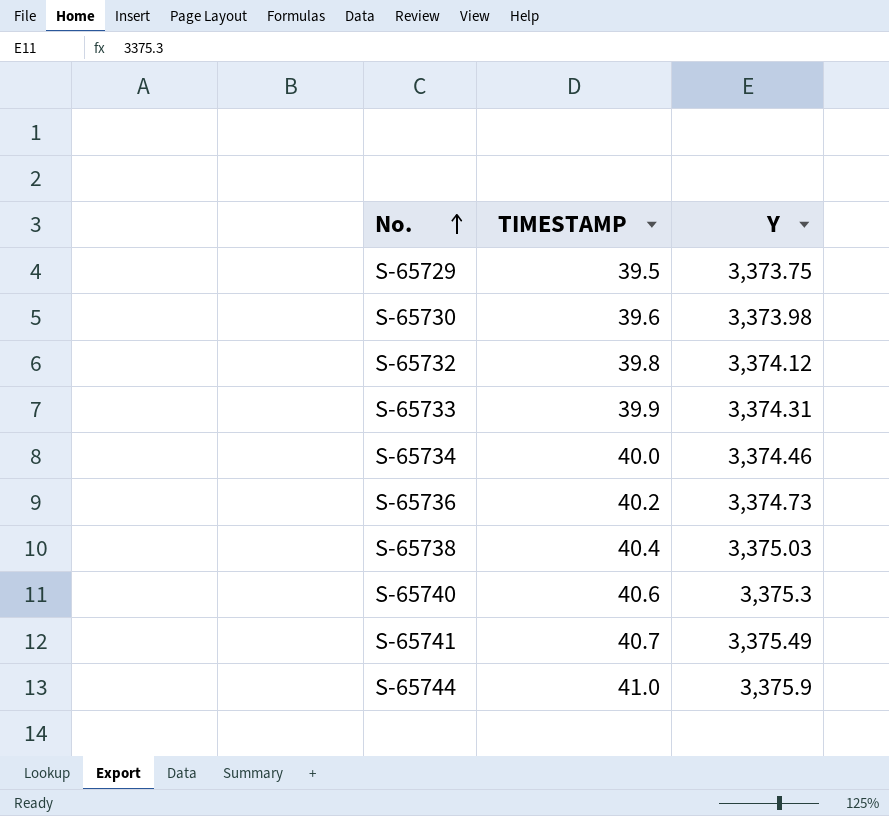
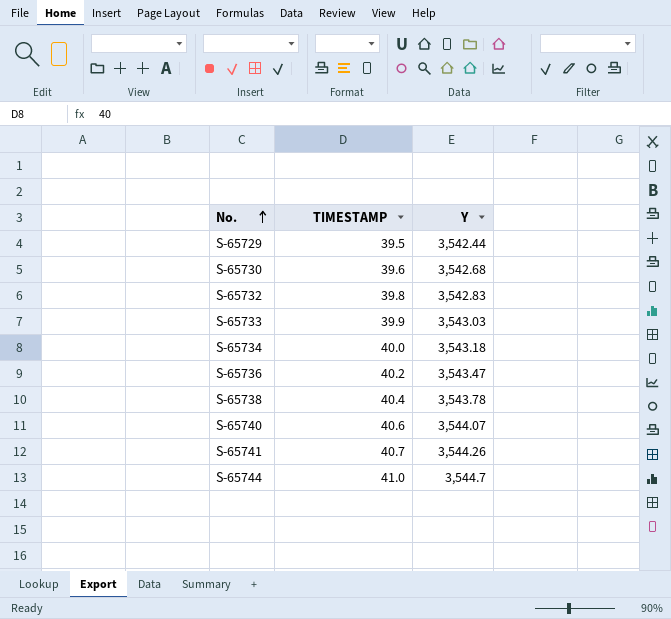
S-65729 | Y: 3,373.75 -> 3,542.44
S-65730 | Y: 3,373.98 -> 3,542.68
S-65732 | Y: 3,374.12 -> 3,542.83
S-65733 | Y: 3,374.31 -> 3,543.03
S-65734 | Y: 3,374.46 -> 3,543.18
S-65736 | Y: 3,374.73 -> 3,543.47
S-65738 | Y: 3,375.03 -> 3,543.78
S-65740 | Y: 3,375.3 -> 3,544.07
S-65741 | Y: 3,375.49 -> 3,544.26
S-65744 | Y: 3,375.9 -> 3,544.7

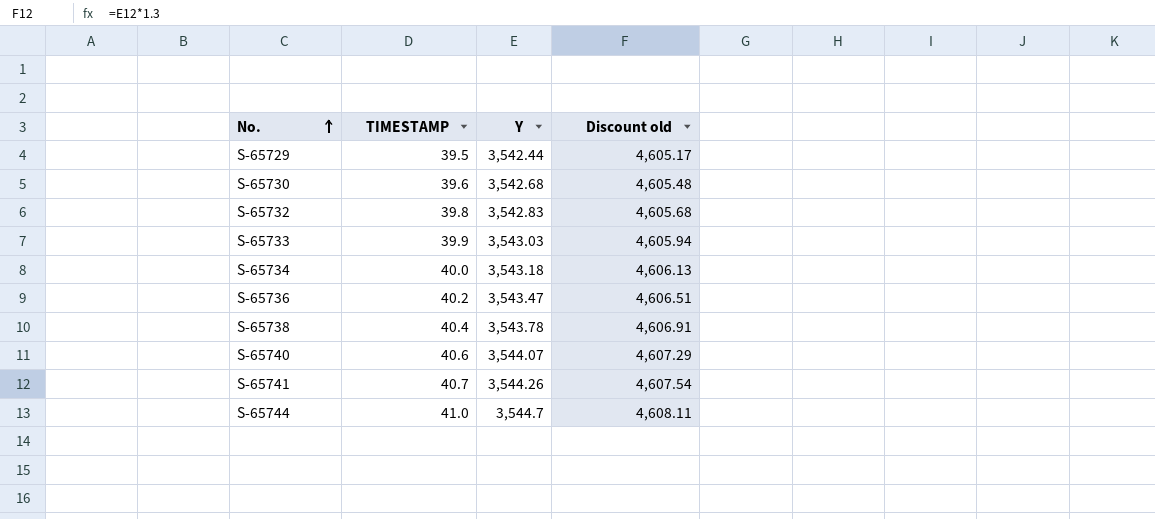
column Discount old | formula: none -> [Y] * 1.3

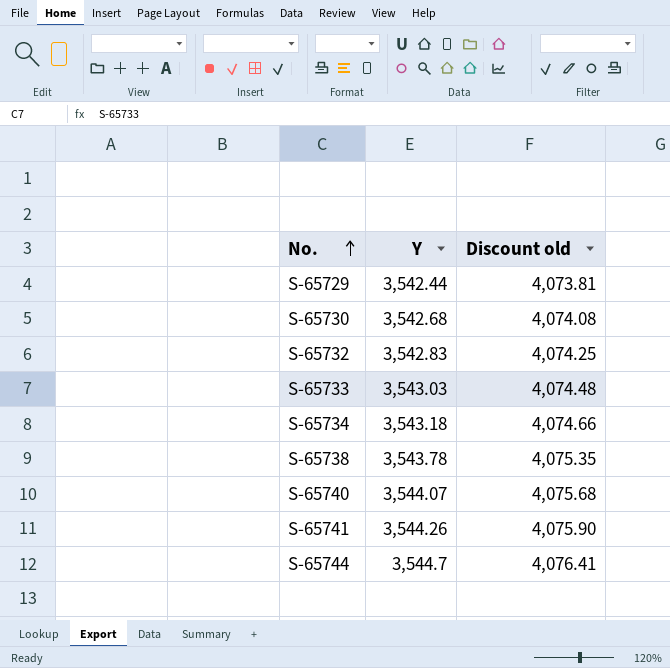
column TIMESTAMP | position: 2 -> none
column Discount old | formula: [Y] * 1.3 -> [Y] * 1.15
row S-65736: 40.2 | 3,543.47 | 4,606.51 -> none

